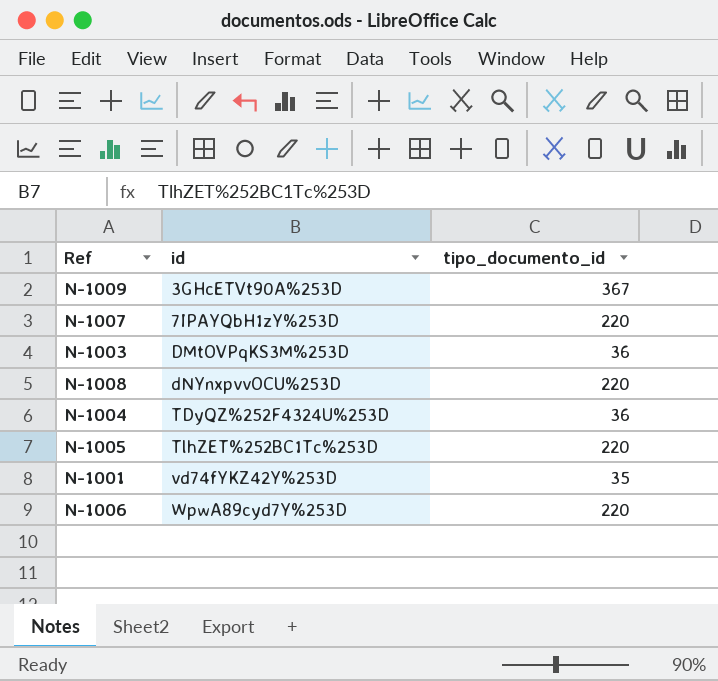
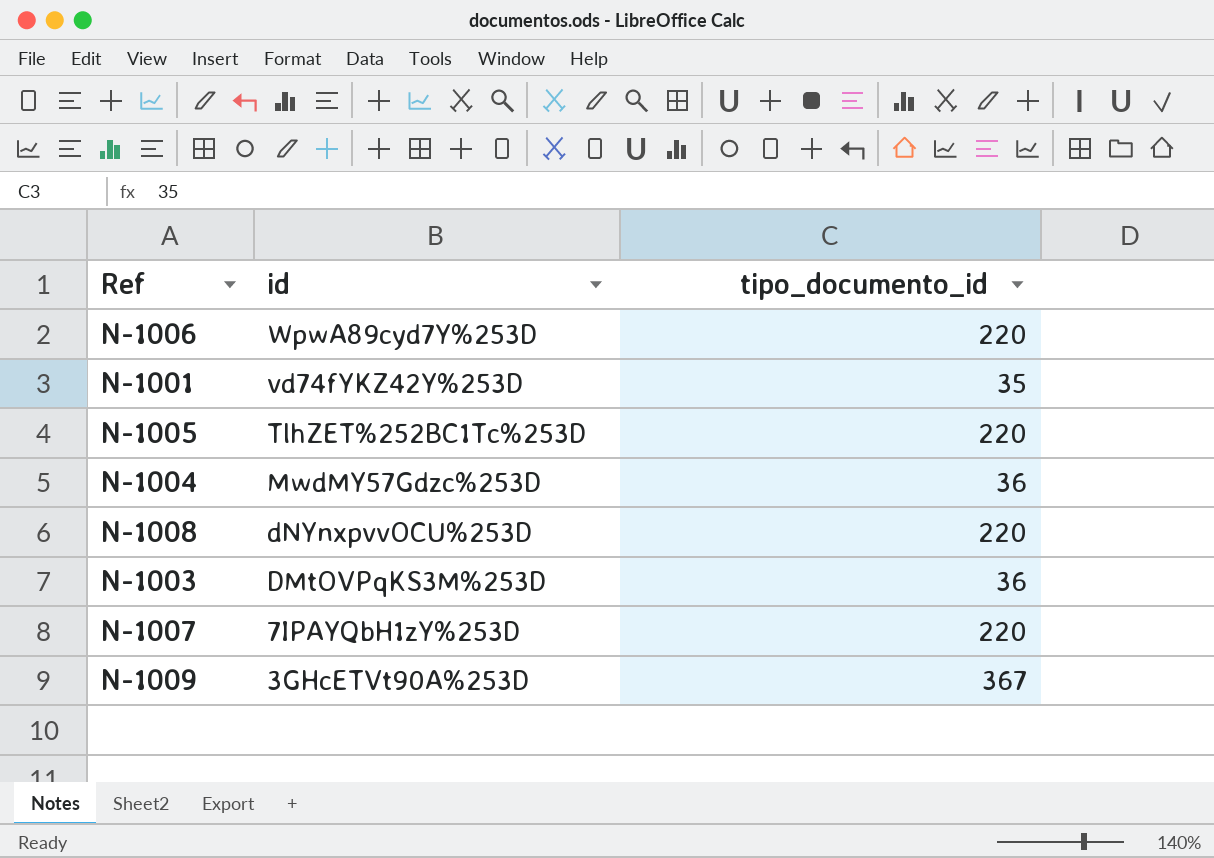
row order: id ascending -> id descending
N-1004 | id: TDyQZ%252F4324U%253D -> MwdMY57Gdzc%253D

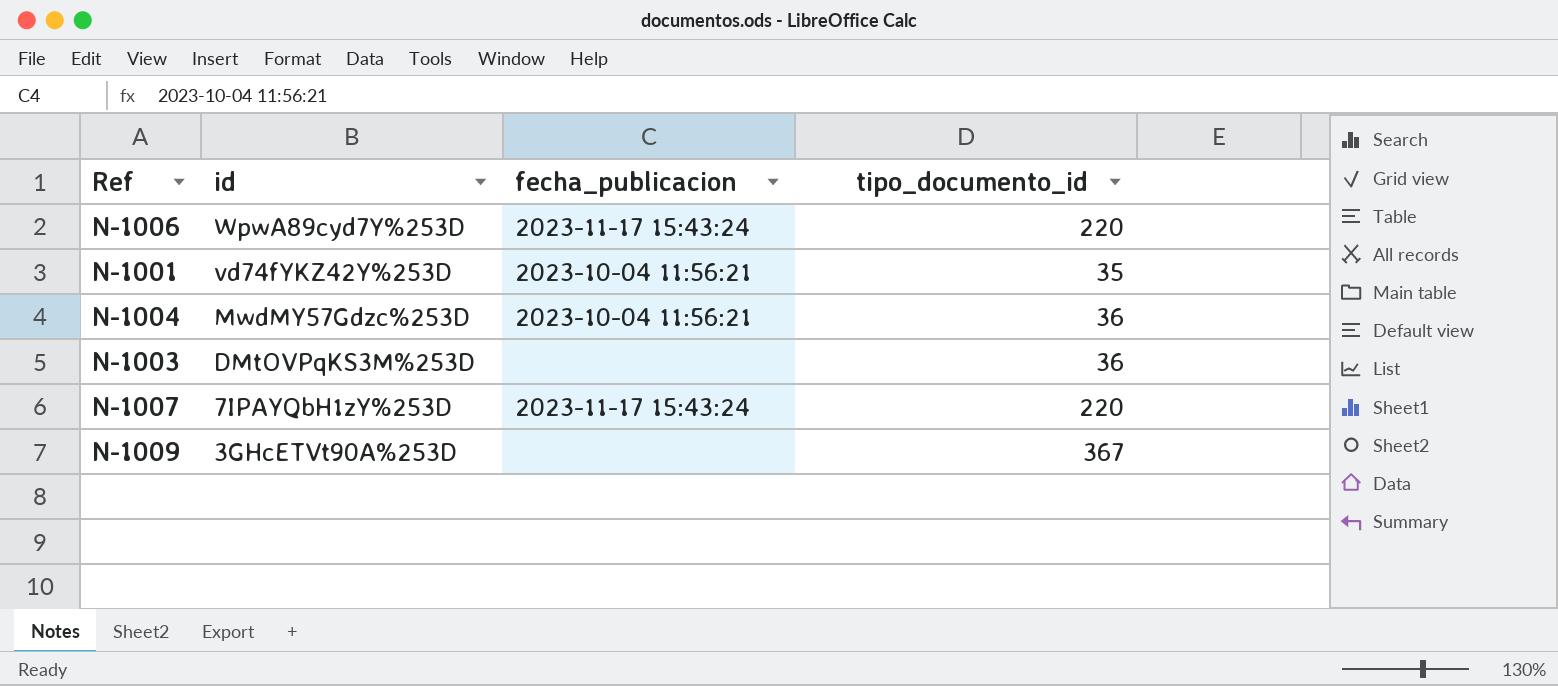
column fecha_publicacion | position: none -> 3
row N-1005: TlhZET%252BC1Tc%253D | 220 -> none
row N-1008: dNYnxpvvOCU%253D | 220 -> none

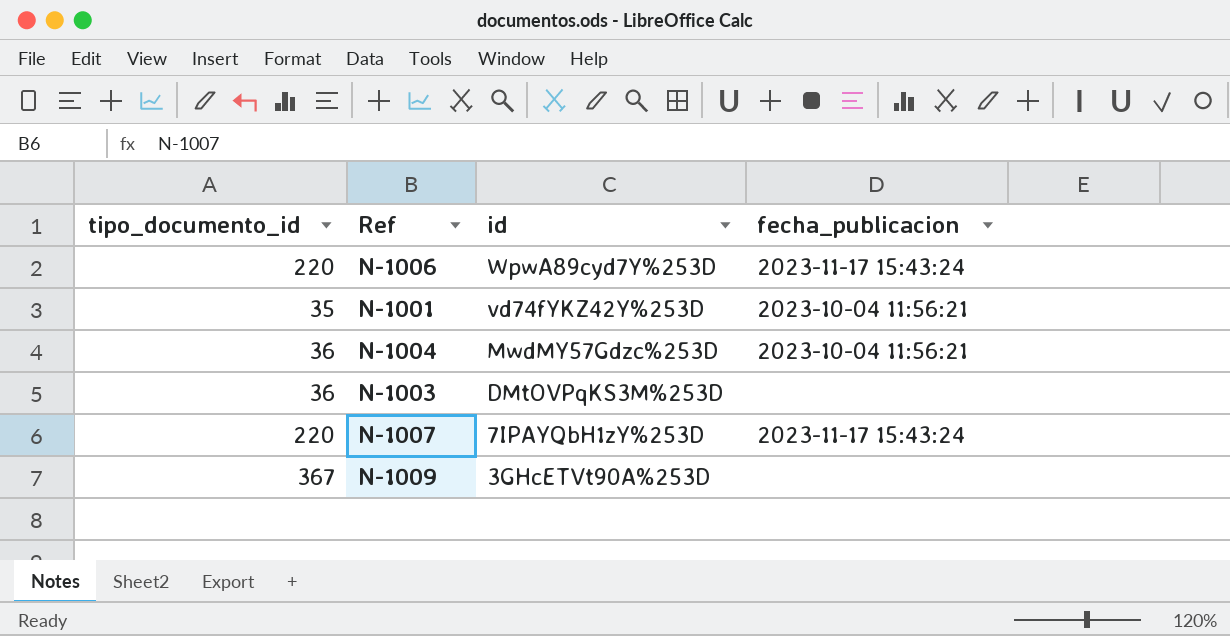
column tipo_documento_id | position: 4 -> 1

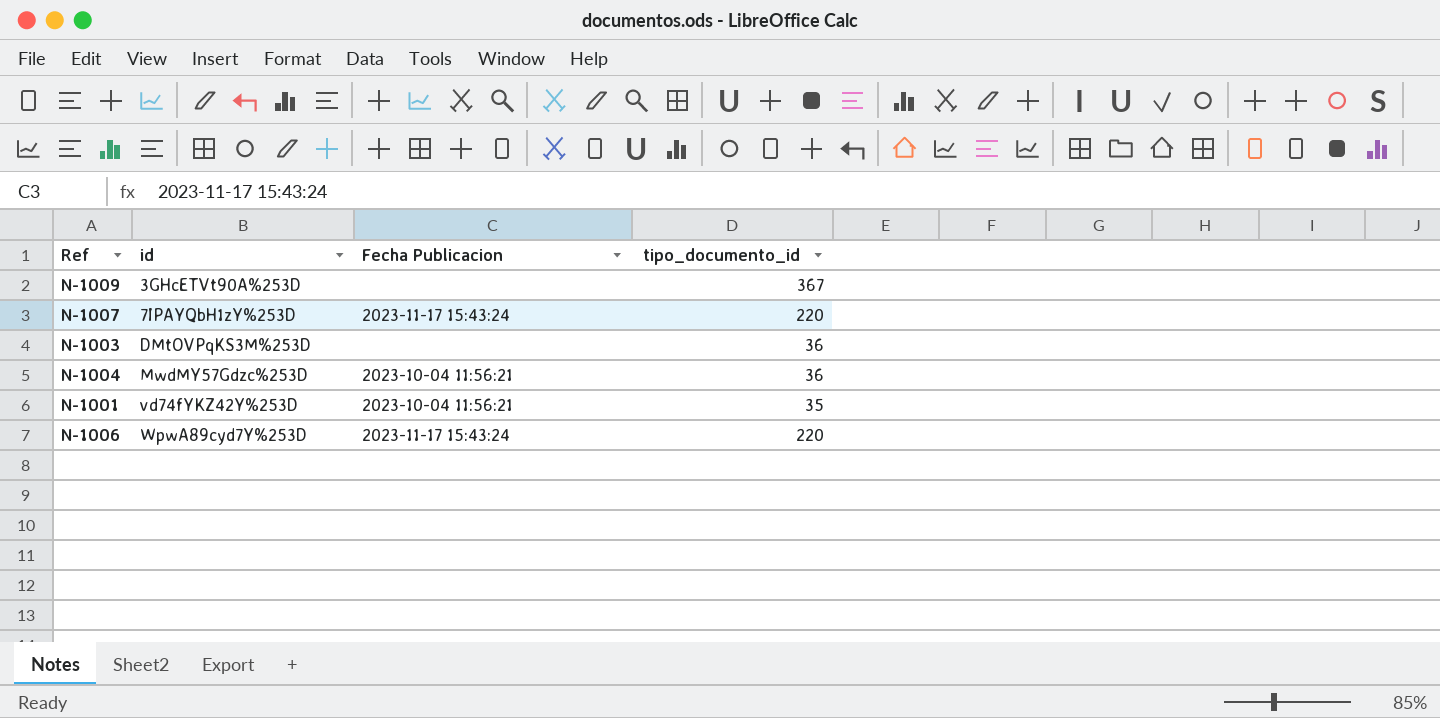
row order: id descending -> id ascending
column name: fecha_publicacion -> Fecha Publicacion
column tipo_documento_id | position: 1 -> 4

